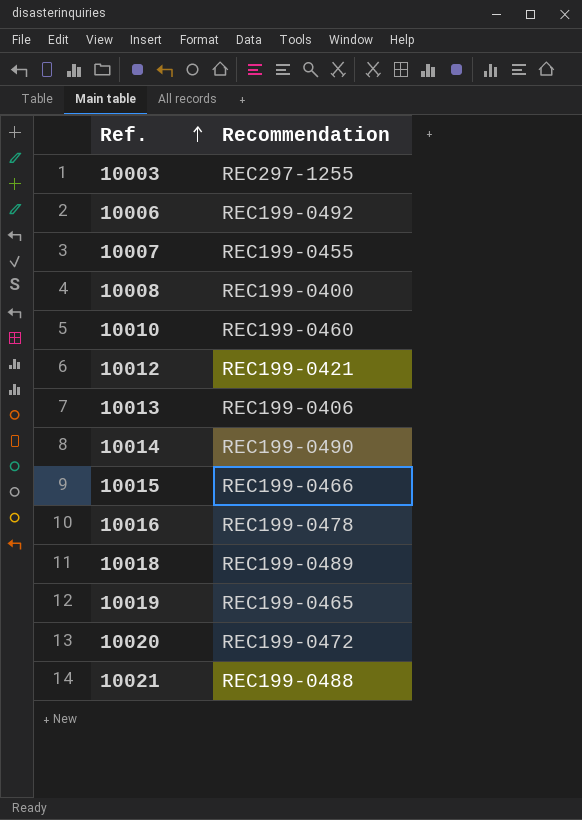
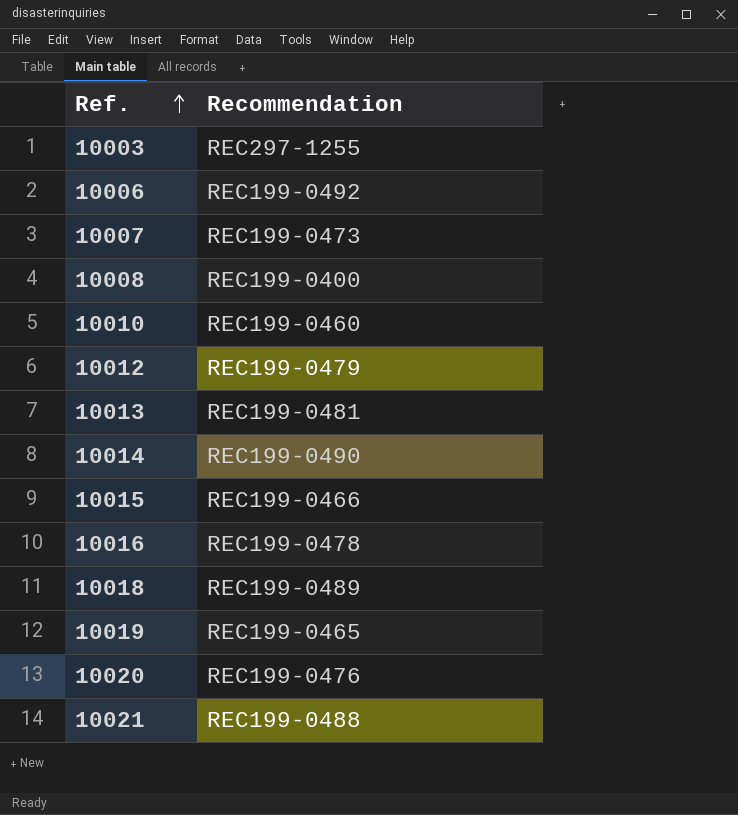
10007 | Recommendation: REC199-0455 -> REC199-0473
10012 | Recommendation: REC199-0421 -> REC199-0479
10013 | Recommendation: REC199-0406 -> REC199-0481
10020 | Recommendation: REC199-0472 -> REC199-0476

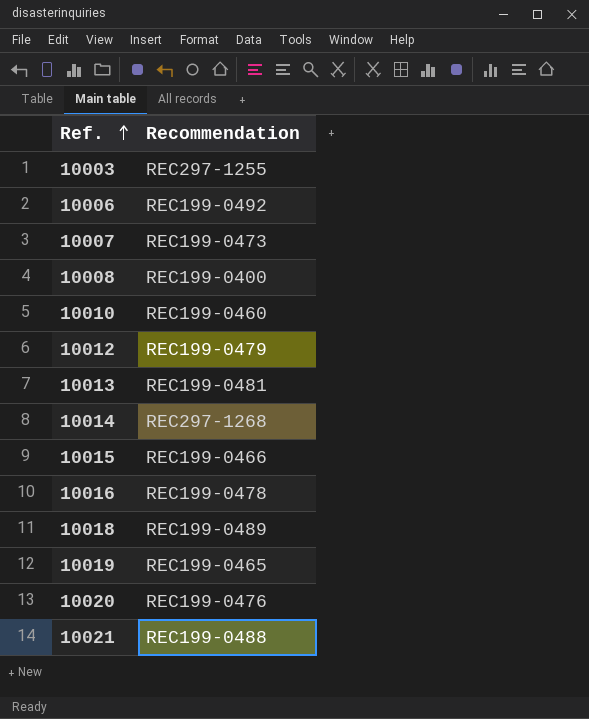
10014 | Recommendation: REC199-0490 -> REC297-1268

